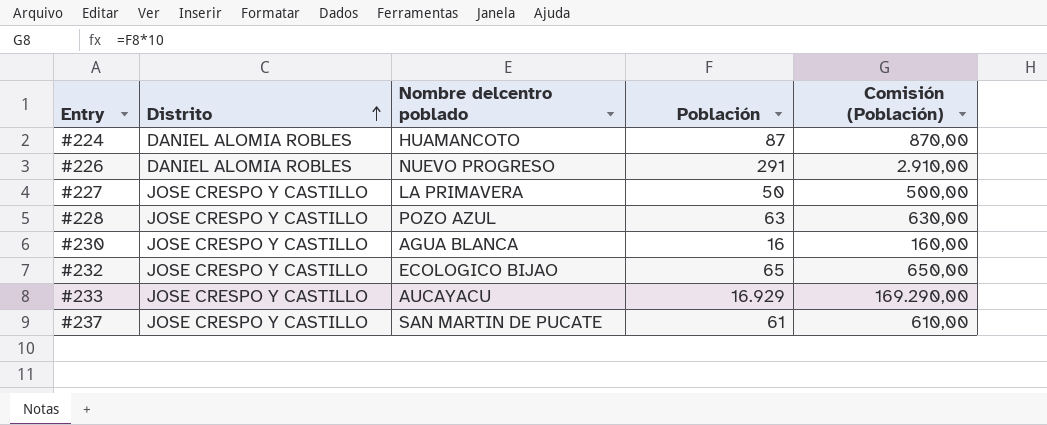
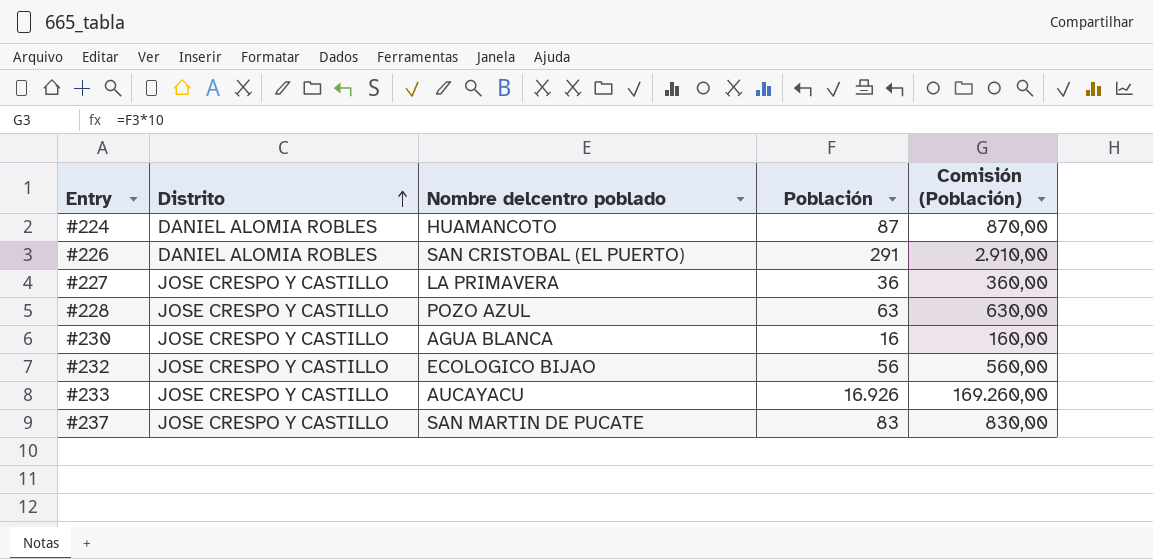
#226 | Nombre delcentro poblado: NUEVO PROGRESO -> SAN CRISTOBAL (EL PUERTO)
#227 | Población: 50 -> 36
#227 | Comisión (Población): 500,00 -> 360,00
#232 | Población: 65 -> 56
#232 | Comisión (Población): 650,00 -> 560,00
#233 | Población: 16.929 -> 16.926
#233 | Comisión (Población): 169.290,00 -> 169.260,00
#237 | Población: 61 -> 83
#237 | Comisión (Población): 610,00 -> 830,00

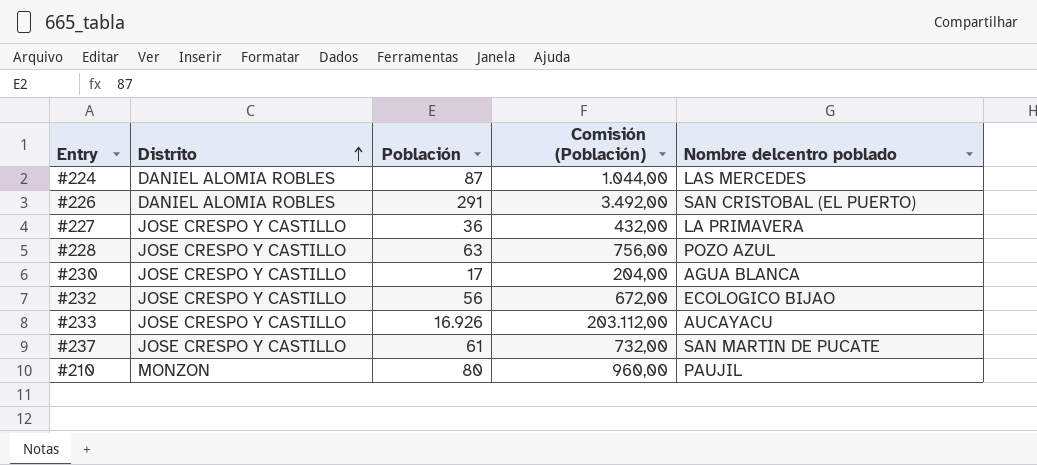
column Comisión (Población) | formula: [Población] * 10 -> [Población] * 12
column Nombre delcentro poblado | position: 3 -> 5
#224 | Nombre delcentro poblado: HUAMANCOTO -> LAS MERCEDES
#230 | Población: 16 -> 17
#237 | Población: 83 -> 61
row #210: none -> MONZON | 80 | 960,00 | PAUJIL

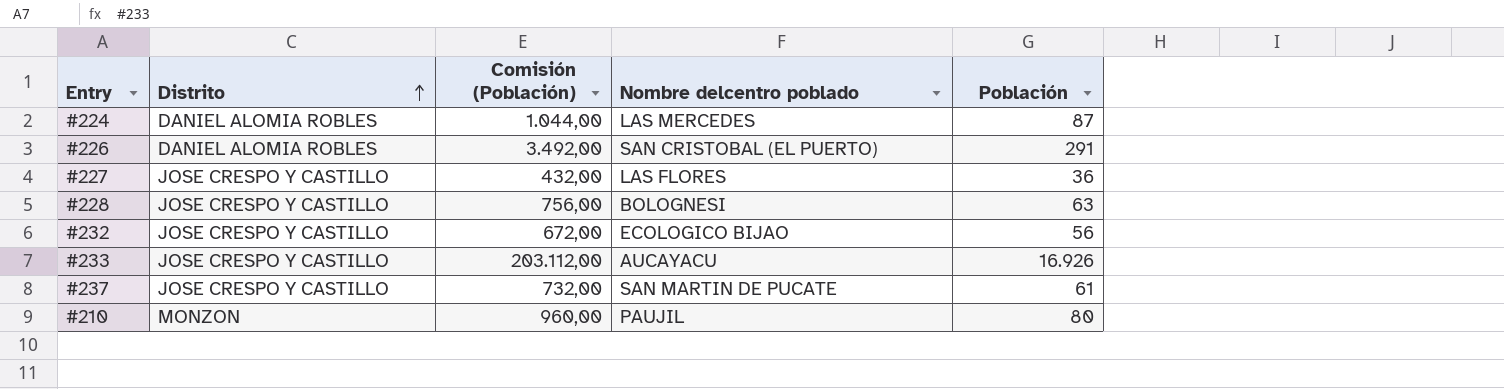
column Población | position: 3 -> 5
row #230: JOSE CRESPO Y CASTILLO | 17 | 204,00 | AGUA BLANCA -> none
#227 | Nombre delcentro poblado: LA PRIMAVERA -> LAS FLORES
#228 | Nombre delcentro poblado: POZO AZUL -> BOLOGNESI

